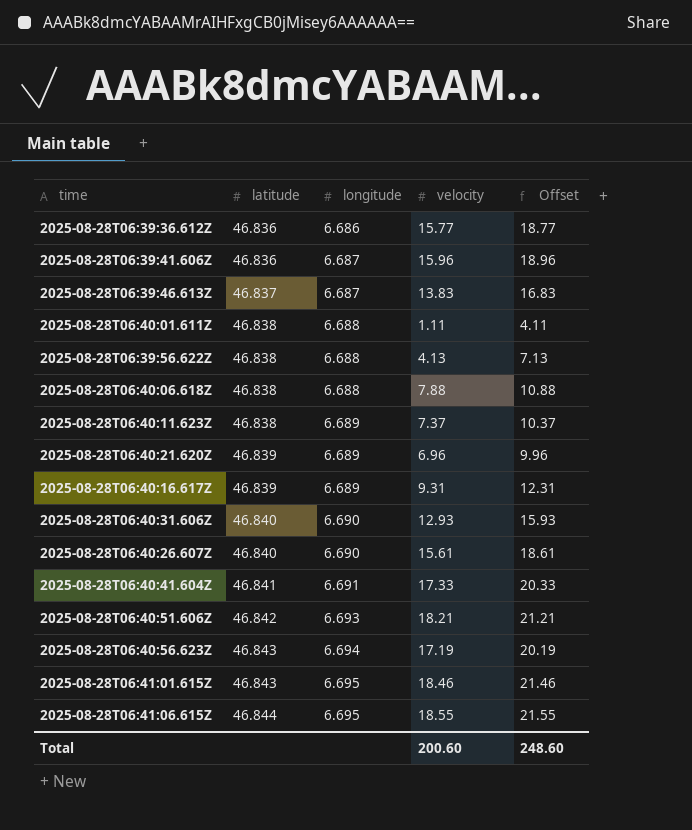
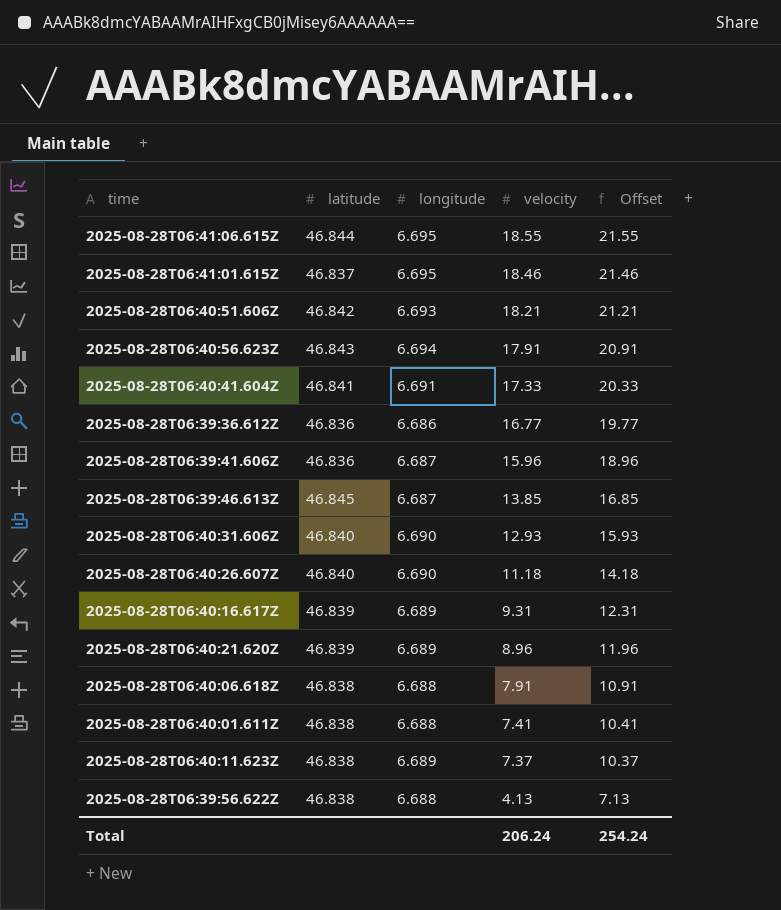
row order: latitude ascending -> velocity descending
2025-08-28T06:41:01.615Z | latitude: 46.843 -> 46.837
2025-08-28T06:40:56.623Z | velocity: 17.19 -> 17.91
2025-08-28T06:40:56.623Z | Offset: 20.19 -> 20.91
2025-08-28T06:39:36.612Z | velocity: 15.77 -> 16.77
2025-08-28T06:39:36.612Z | Offset: 18.77 -> 19.77
2025-08-28T06:39:46.613Z | latitude: 46.837 -> 46.845
2025-08-28T06:39:46.613Z | velocity: 13.83 -> 13.85
2025-08-28T06:39:46.613Z | Offset: 16.83 -> 16.85
2025-08-28T06:40:26.607Z | velocity: 15.61 -> 11.18
2025-08-28T06:40:26.607Z | Offset: 18.61 -> 14.18
2025-08-28T06:40:21.620Z | velocity: 6.96 -> 8.96
2025-08-28T06:40:21.620Z | Offset: 9.96 -> 11.96
2025-08-28T06:40:06.618Z | velocity: 7.88 -> 7.91
2025-08-28T06:40:06.618Z | Offset: 10.88 -> 10.91
2025-08-28T06:40:01.611Z | velocity: 1.11 -> 7.41
2025-08-28T06:40:01.611Z | Offset: 4.11 -> 10.41
Total | velocity: 200.60 -> 206.24
Total | Offset: 248.60 -> 254.24

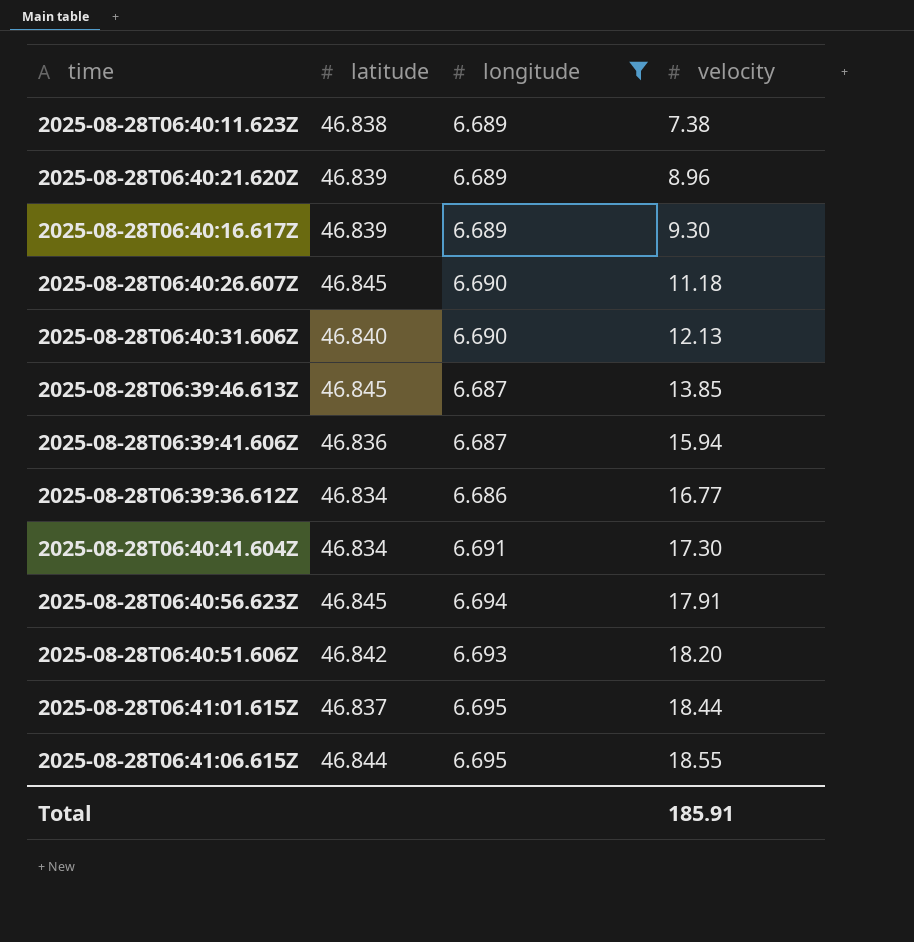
filter: none -> longitude != 6.688
row order: velocity descending -> velocity ascending
column Offset | formula: [velocity] + 3 -> none
2025-08-28T06:40:11.623Z | velocity: 7.37 -> 7.38
2025-08-28T06:40:16.617Z | velocity: 9.31 -> 9.30
2025-08-28T06:40:26.607Z | latitude: 46.840 -> 46.845
2025-08-28T06:40:31.606Z | velocity: 12.93 -> 12.13
2025-08-28T06:39:41.606Z | velocity: 15.96 -> 15.94
2025-08-28T06:39:36.612Z | latitude: 46.836 -> 46.834
2025-08-28T06:40:41.604Z | latitude: 46.841 -> 46.834
2025-08-28T06:40:41.604Z | velocity: 17.33 -> 17.30
2025-08-28T06:40:56.623Z | latitude: 46.843 -> 46.845
2025-08-28T06:40:51.606Z | velocity: 18.21 -> 18.20
2025-08-28T06:41:01.615Z | velocity: 18.46 -> 18.44
Total | velocity: 206.24 -> 185.91

